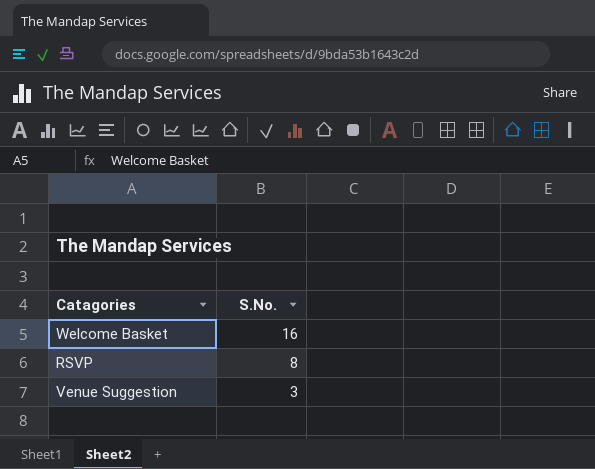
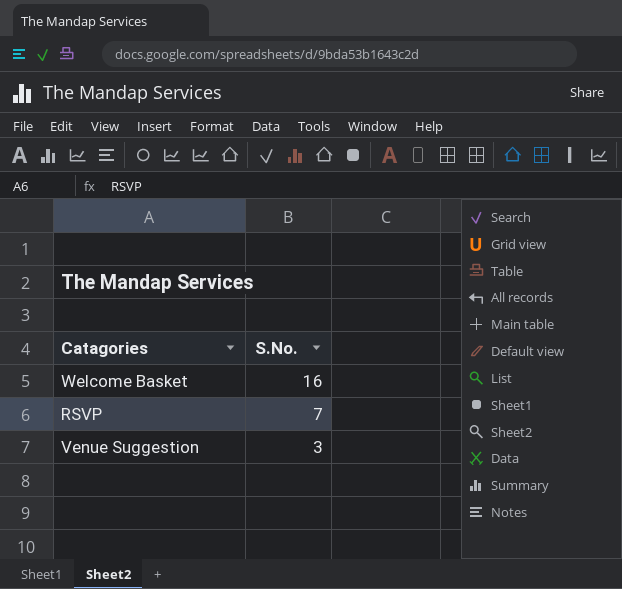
RSVP | S.No.: 8 -> 7

